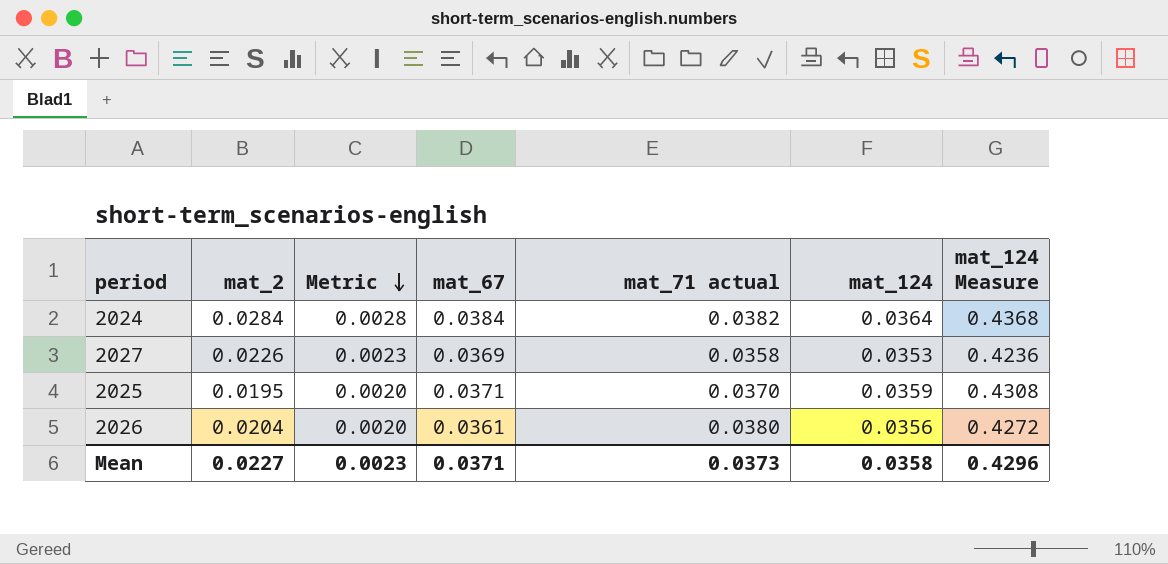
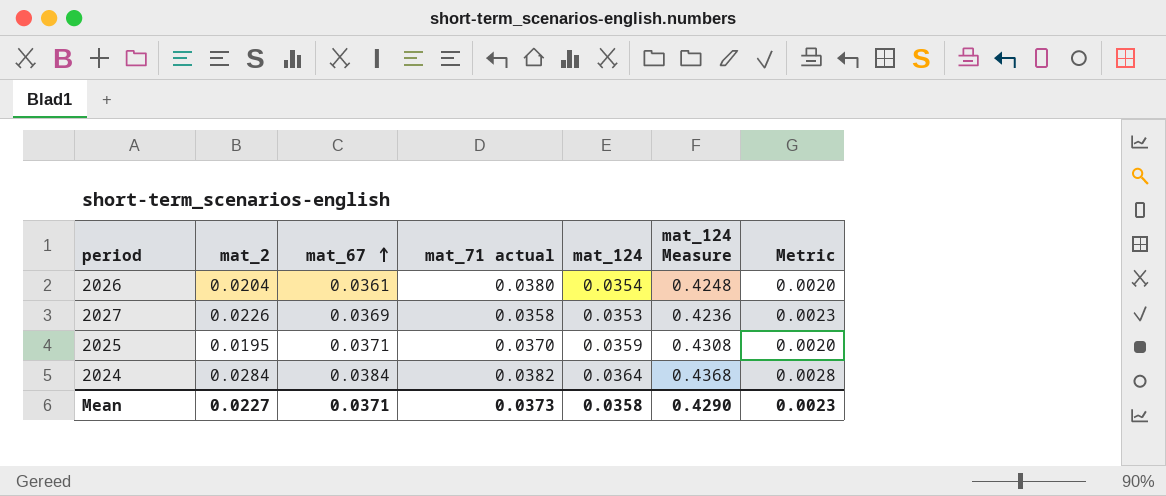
row order: Metric descending -> mat_67 ascending
column Metric | position: 3 -> 7
2026 | mat_124: 0.0356 -> 0.0354
2026 | mat_124 Measure: 0.4272 -> 0.4248
Mean | mat_124 Measure: 0.4296 -> 0.4290

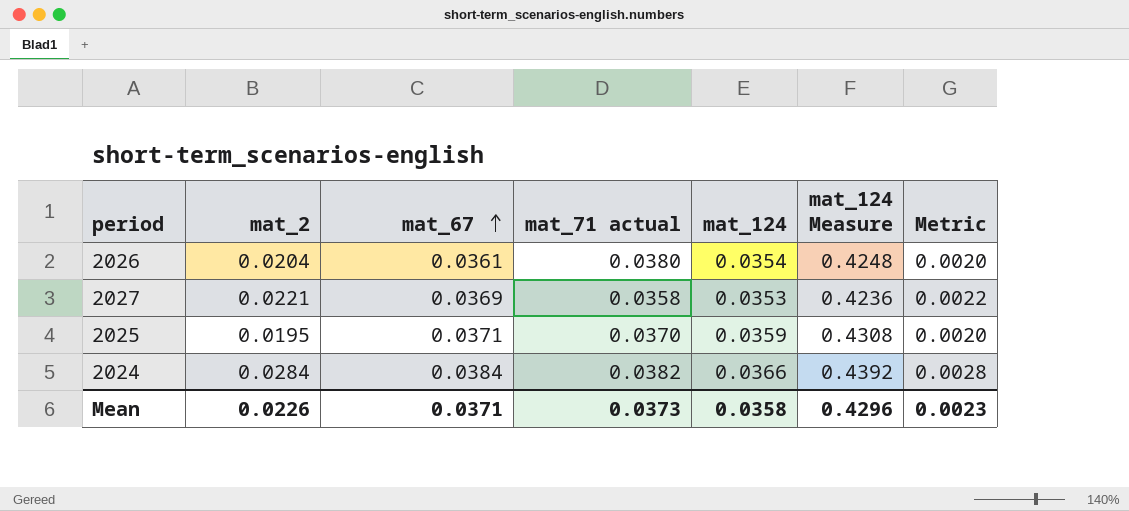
2027 | mat_2: 0.0226 -> 0.0221
2027 | Metric: 0.0023 -> 0.0022
2024 | mat_124: 0.0364 -> 0.0366
2024 | mat_124 Measure: 0.4368 -> 0.4392
Mean | mat_2: 0.0227 -> 0.0226
Mean | mat_124 Measure: 0.4290 -> 0.4296

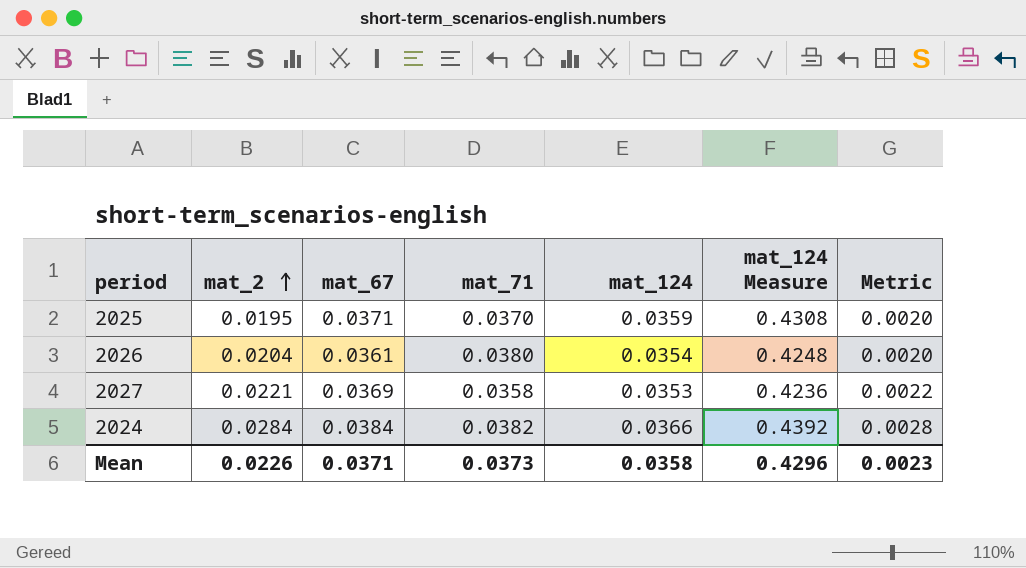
row order: mat_67 ascending -> mat_2 ascending
column name: mat_71 actual -> mat_71

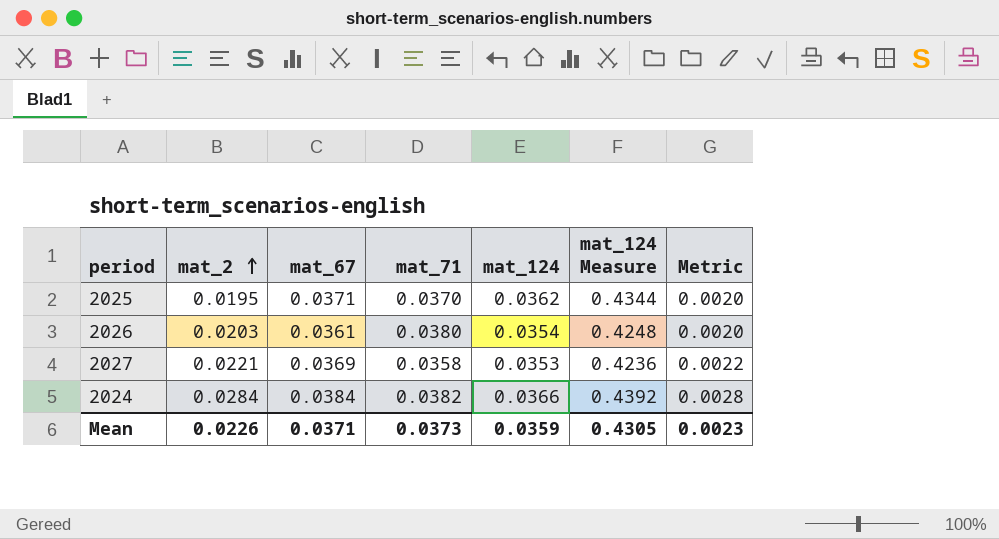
2025 | mat_124: 0.0359 -> 0.0362
2025 | mat_124 Measure: 0.4308 -> 0.4344
2026 | mat_2: 0.0204 -> 0.0203
Mean | mat_124: 0.0358 -> 0.0359
Mean | mat_124 Measure: 0.4296 -> 0.4305

